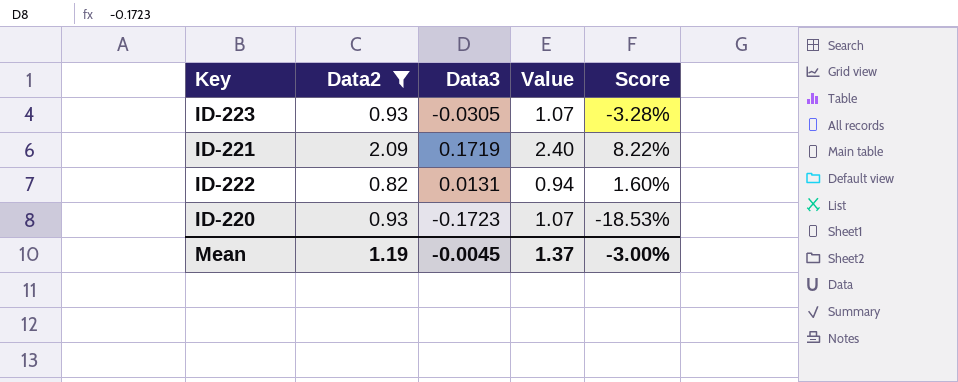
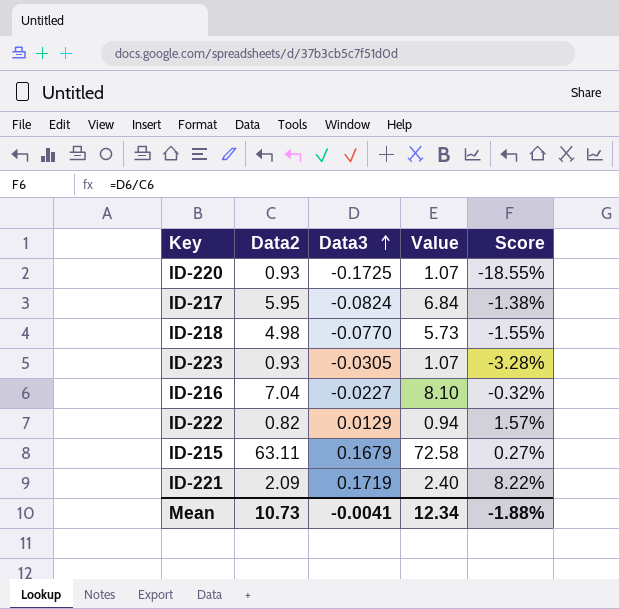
filter: Data2 <= 2.09 -> none
row order: none -> Data3 ascending
ID-220 | Data3: -0.1723 -> -0.1725
ID-220 | Score: -18.53% -> -18.55%
ID-222 | Data3: 0.0131 -> 0.0129
ID-222 | Score: 1.60% -> 1.57%
Mean | Data2: 1.19 -> 10.73
Mean | Data3: -0.0045 -> -0.0041
Mean | Value: 1.37 -> 12.34
Mean | Score: -3.00% -> -1.88%

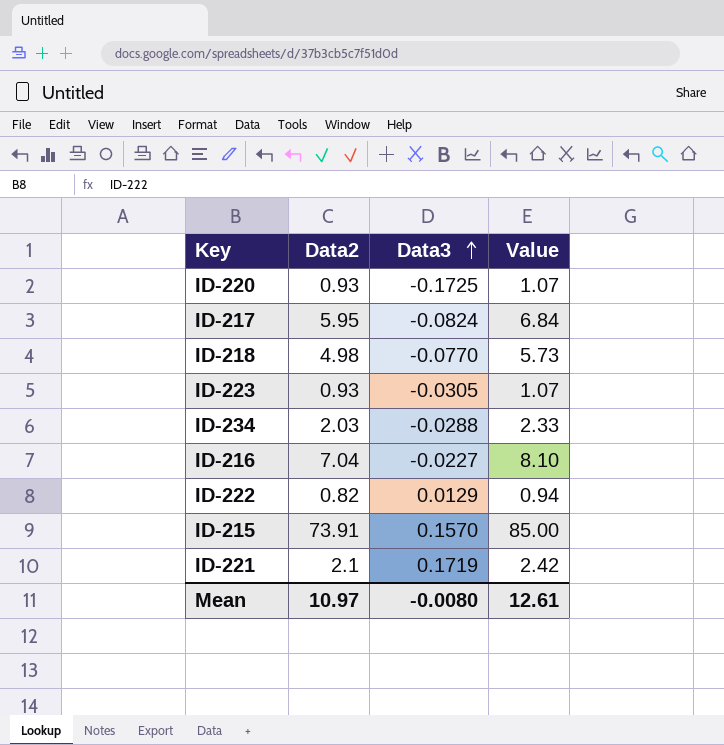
column Score | formula: [Data3] / [Data2] -> none
row ID-234: none -> 2.03 | -0.0288 | 2.33
ID-215 | Data2: 63.11 -> 73.91
ID-215 | Data3: 0.1679 -> 0.1570
ID-215 | Value: 72.58 -> 85.00
ID-221 | Data2: 2.09 -> 2.1
ID-221 | Value: 2.40 -> 2.42
Mean | Data2: 10.73 -> 10.97
Mean | Data3: -0.0041 -> -0.0080
Mean | Value: 12.34 -> 12.61

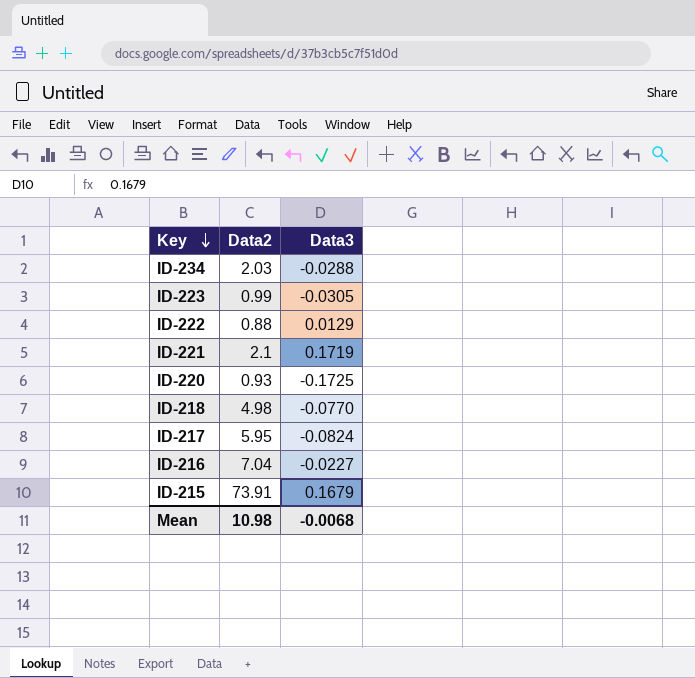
row order: Data3 ascending -> Key descending
column Value | formula: [Data2] * 1.15 -> none
ID-223 | Data2: 0.93 -> 0.99
ID-222 | Data2: 0.82 -> 0.88
ID-215 | Data3: 0.1570 -> 0.1679
Mean | Data2: 10.97 -> 10.98
Mean | Data3: -0.0080 -> -0.0068

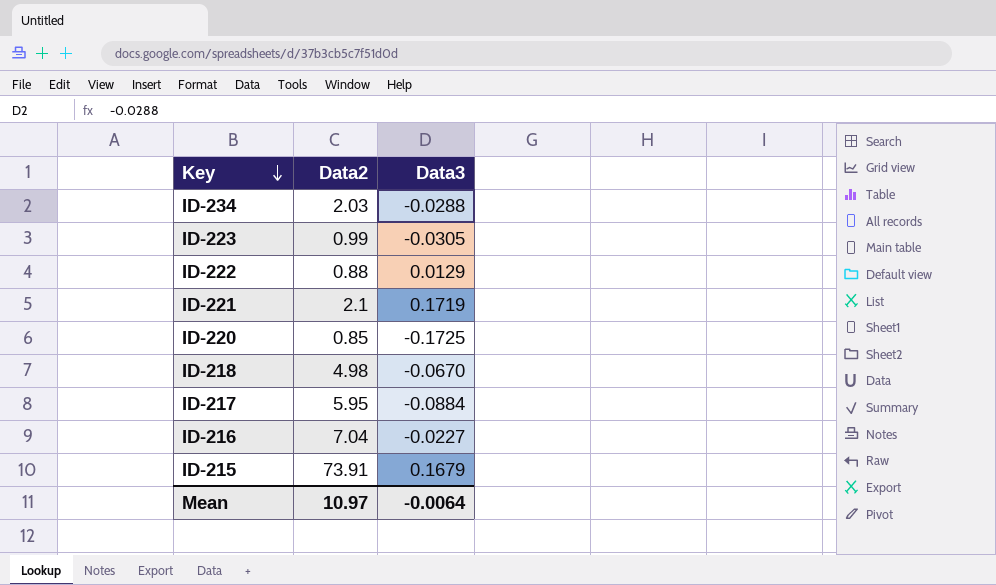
ID-220 | Data2: 0.93 -> 0.85
ID-218 | Data3: -0.0770 -> -0.0670
ID-217 | Data3: -0.0824 -> -0.0884
Mean | Data2: 10.98 -> 10.97
Mean | Data3: -0.0068 -> -0.0064

